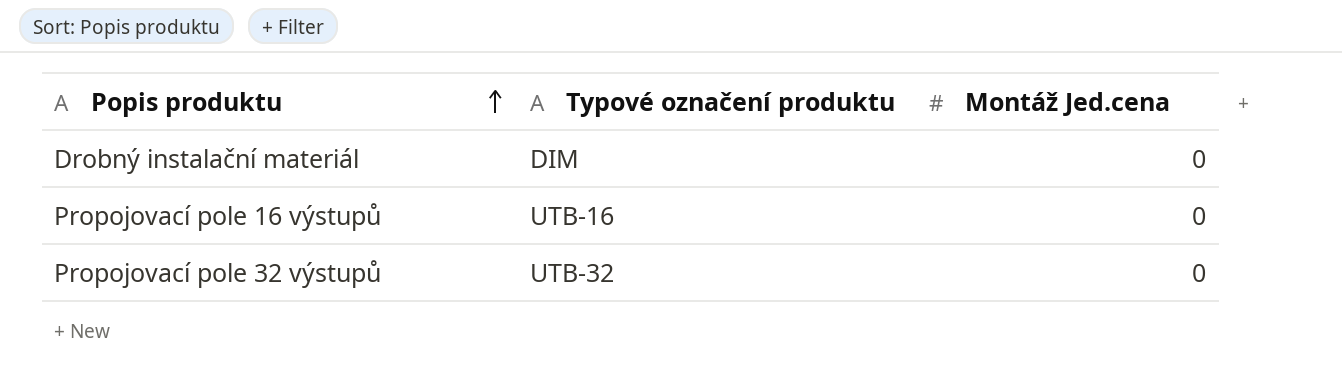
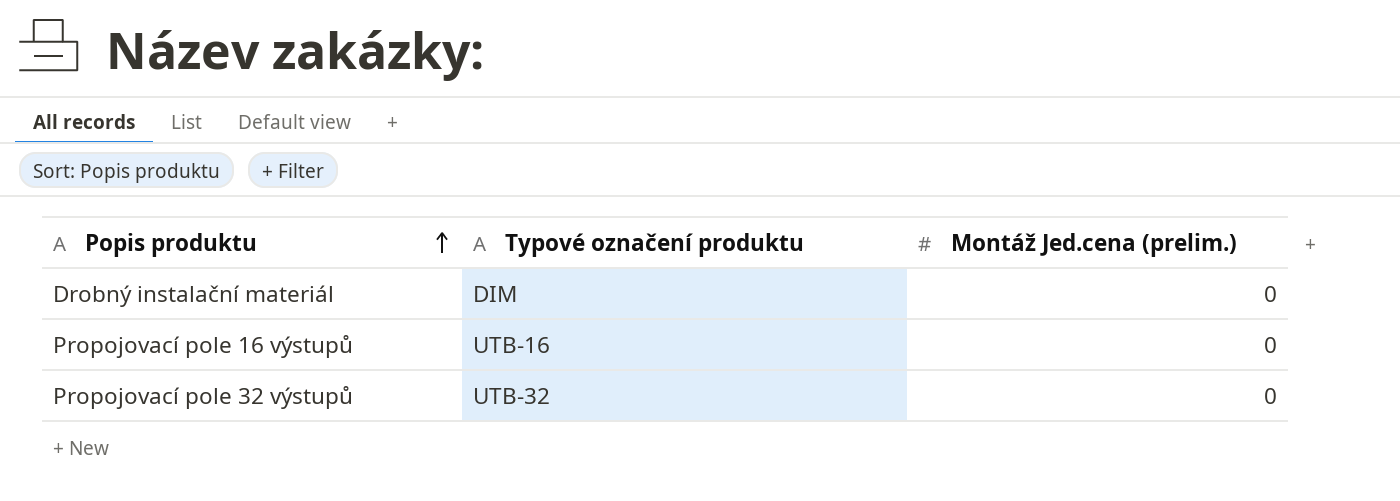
column name: Montáž Jed.cena -> Montáž Jed.cena (prelim.)

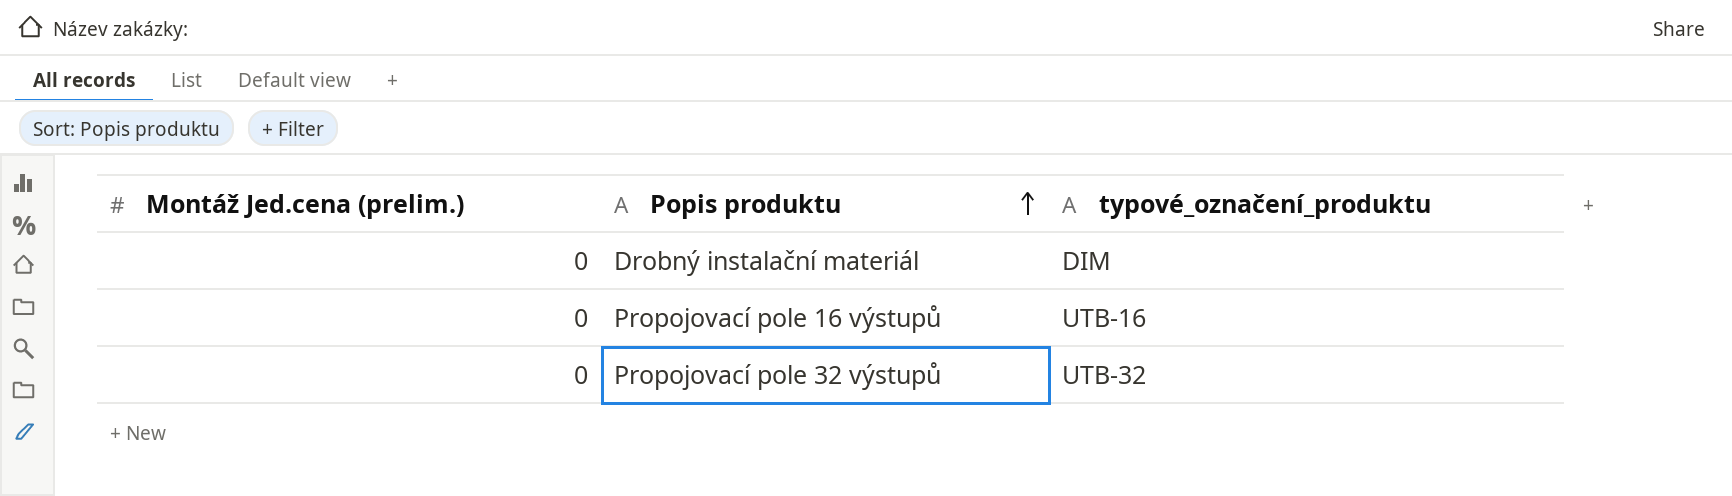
column Montáž Jed.cena (prelim.) | position: 3 -> 1
column name: Typové označení produktu -> typové_označení_produktu

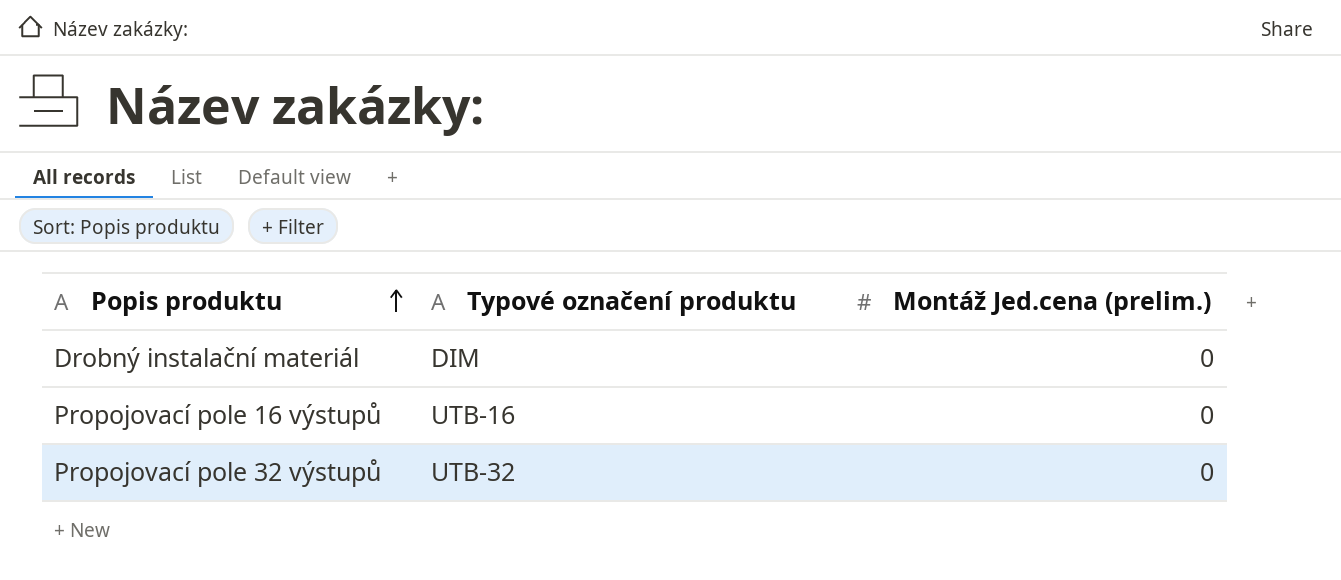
column name: typové_označení_produktu -> Typové označení produktu
column Montáž Jed.cena (prelim.) | position: 1 -> 3

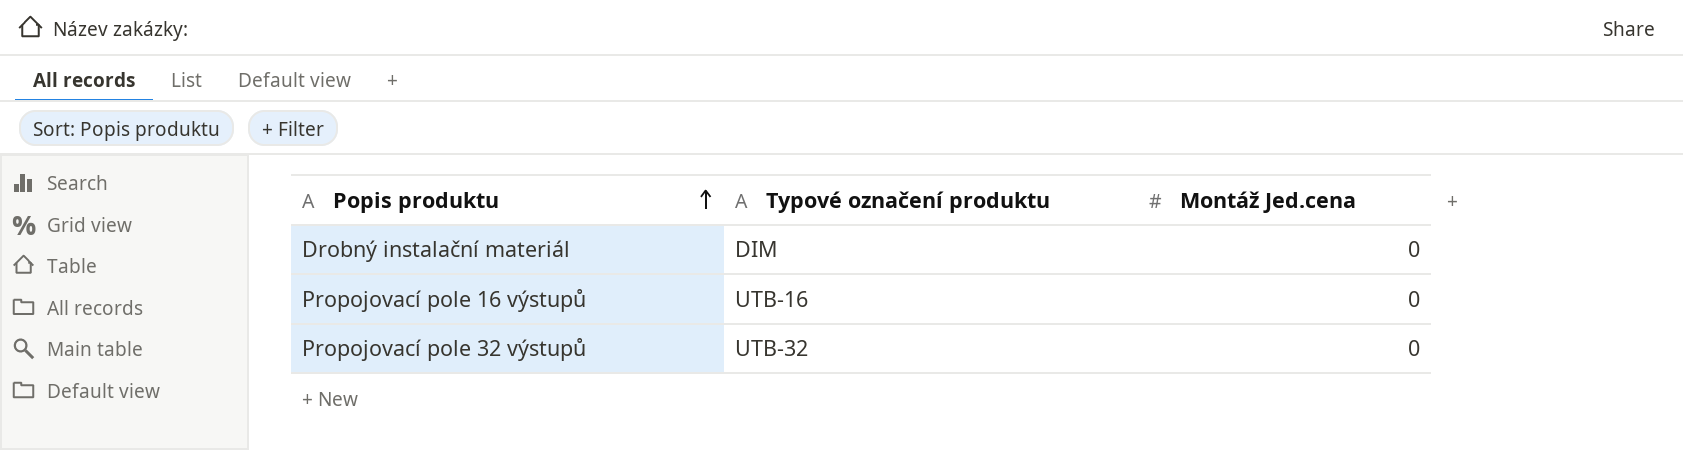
column name: Montáž Jed.cena (prelim.) -> Montáž Jed.cena

